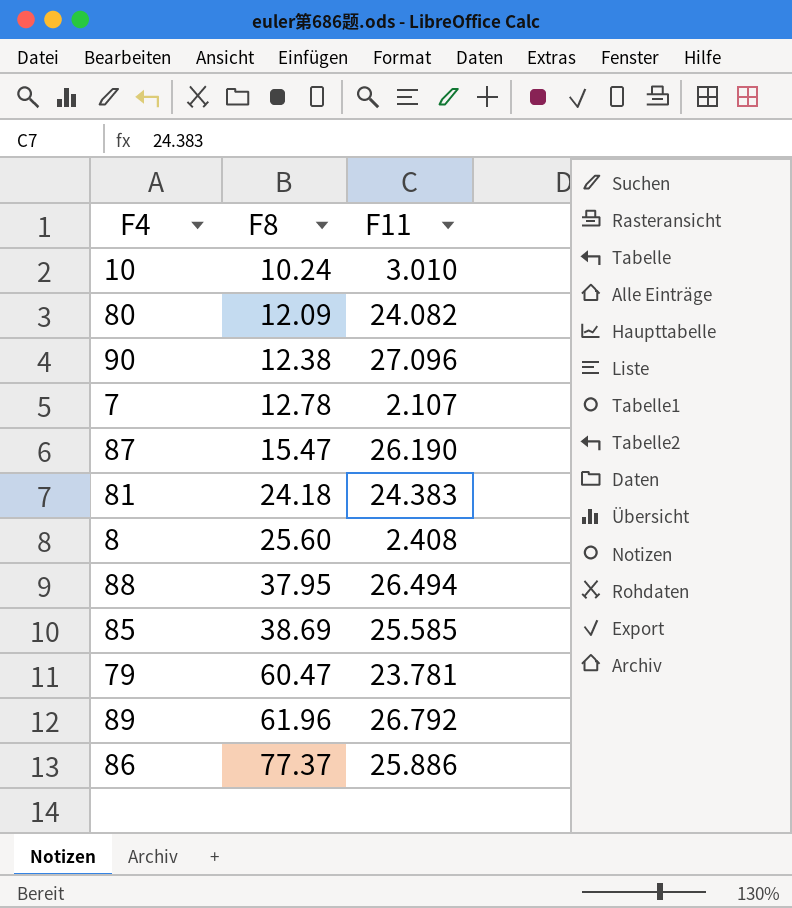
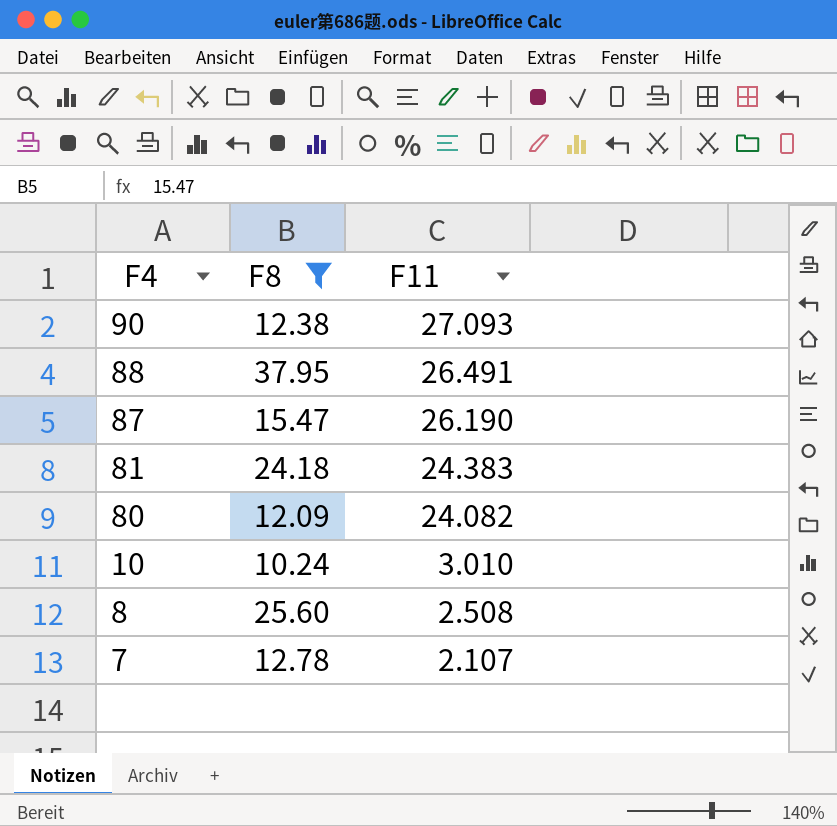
filter: none -> F8 <= 37.95
row order: F8 ascending -> F4 descending
90 | F11: 27.096 -> 27.093
88 | F11: 26.494 -> 26.491
8 | F11: 2.408 -> 2.508

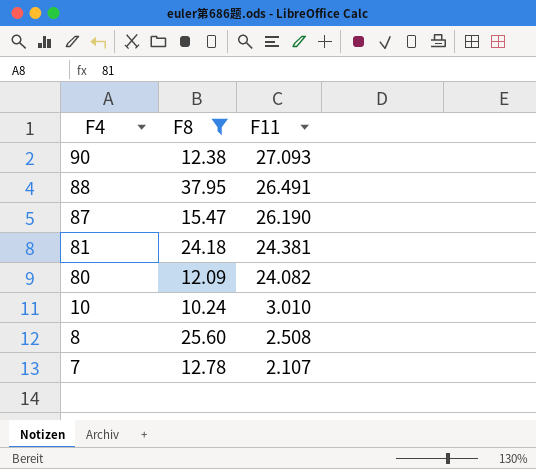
81 | F11: 24.383 -> 24.381

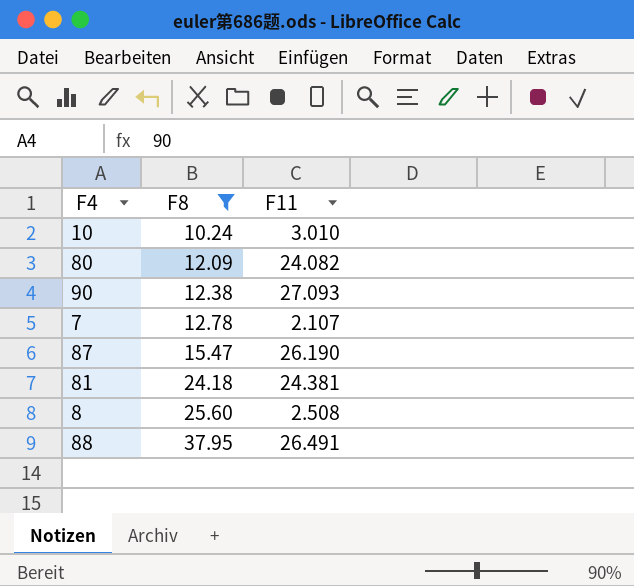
row order: F4 descending -> F8 ascending

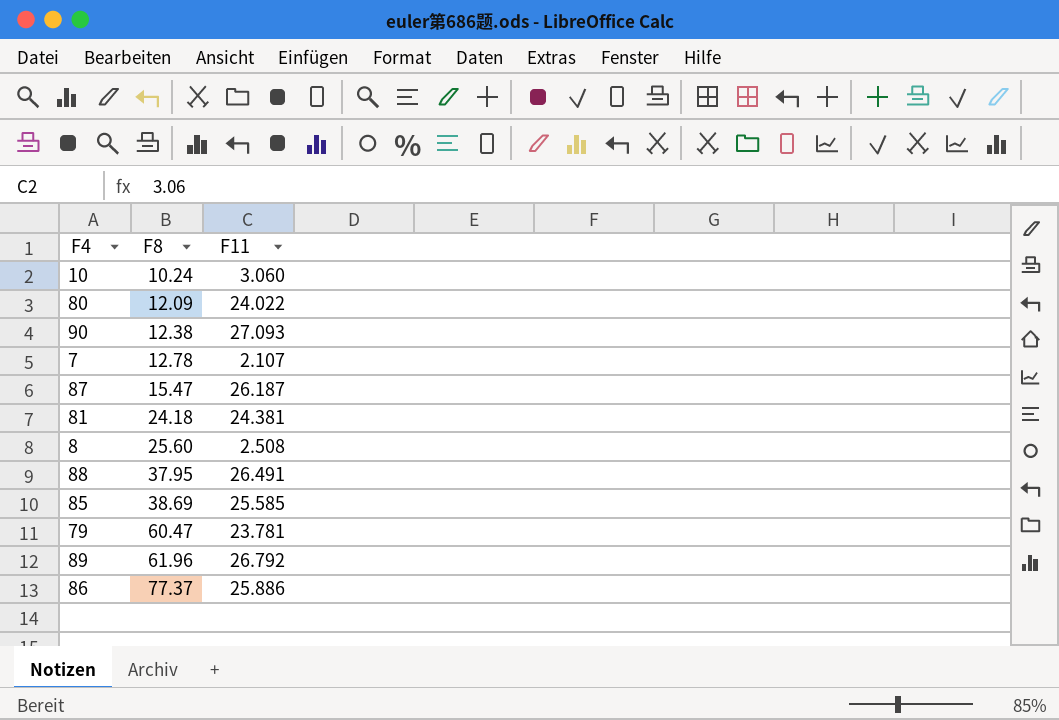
filter: F8 <= 37.95 -> none
10 | F11: 3.010 -> 3.060
80 | F11: 24.082 -> 24.022
87 | F11: 26.190 -> 26.187

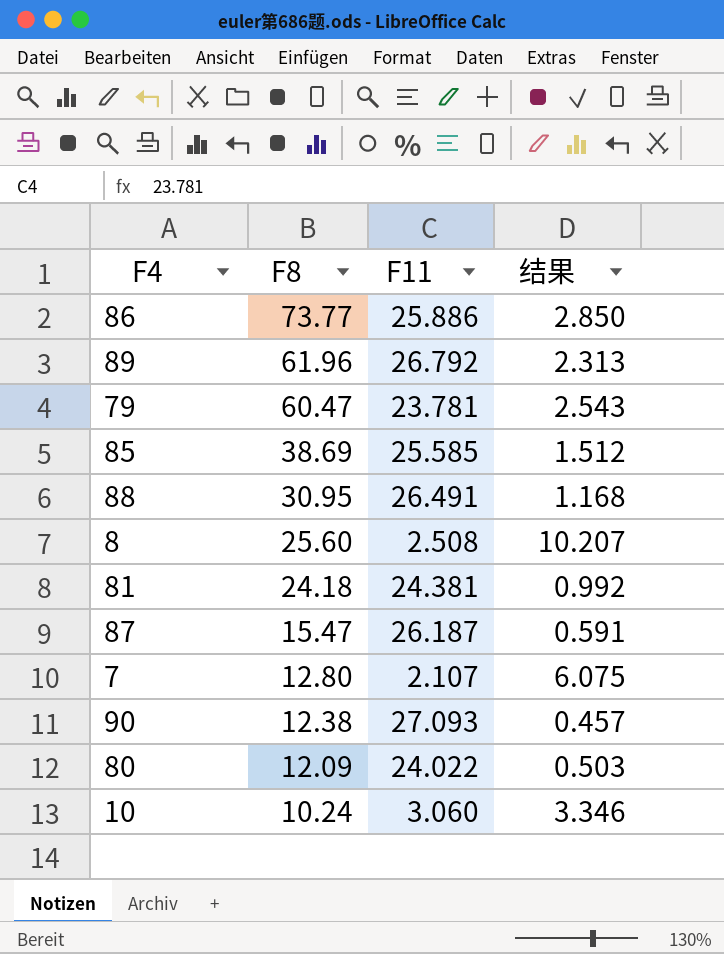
row order: F8 ascending -> F8 descending
column 结果 | formula: none -> [F8] / [F11]
86 | F8: 77.37 -> 73.77
88 | F8: 37.95 -> 30.95
7 | F8: 12.78 -> 12.80

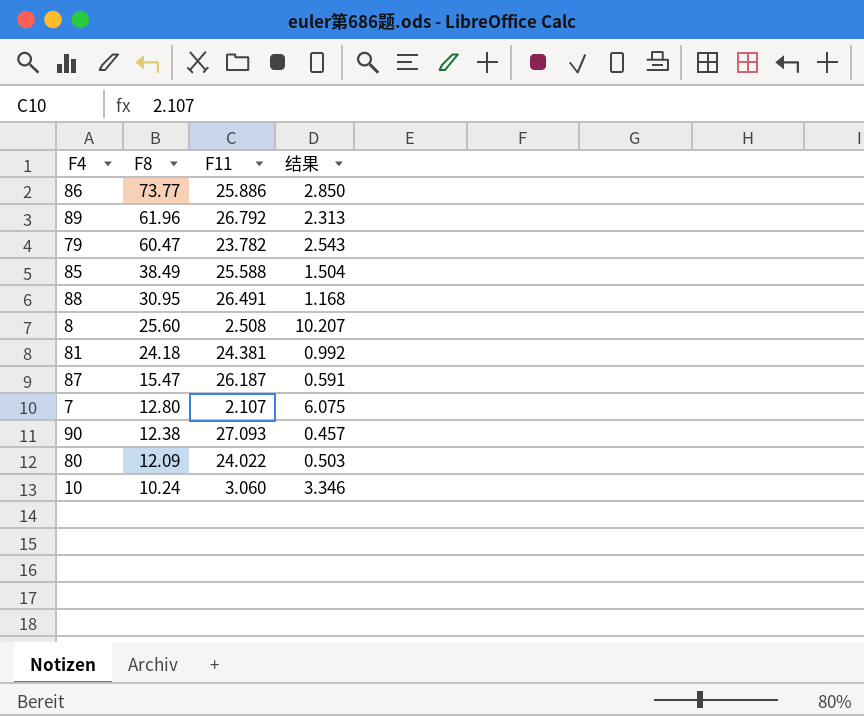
79 | F11: 23.781 -> 23.782
85 | F8: 38.69 -> 38.49
85 | F11: 25.585 -> 25.588
85 | 结果: 1.512 -> 1.504

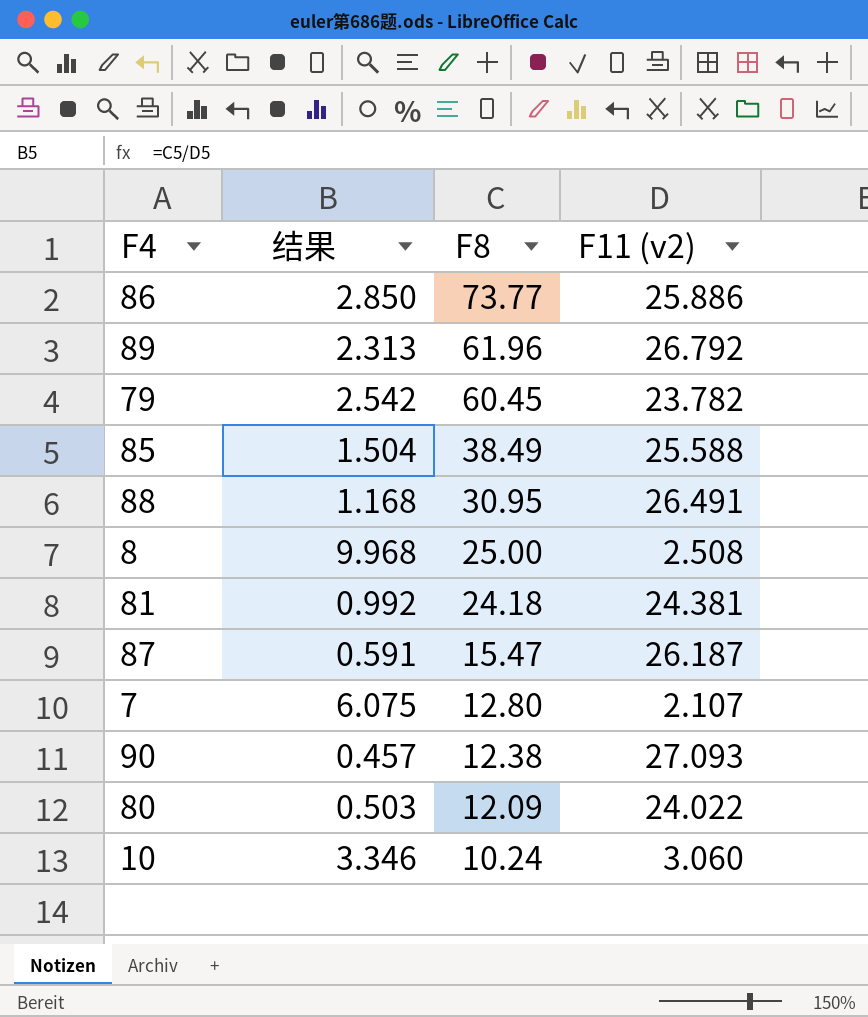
column 结果 | position: 4 -> 2
column name: F11 -> F11 (v2)
79 | 结果: 2.543 -> 2.542
79 | F8: 60.47 -> 60.45
8 | 结果: 10.207 -> 9.968
8 | F8: 25.60 -> 25.00

